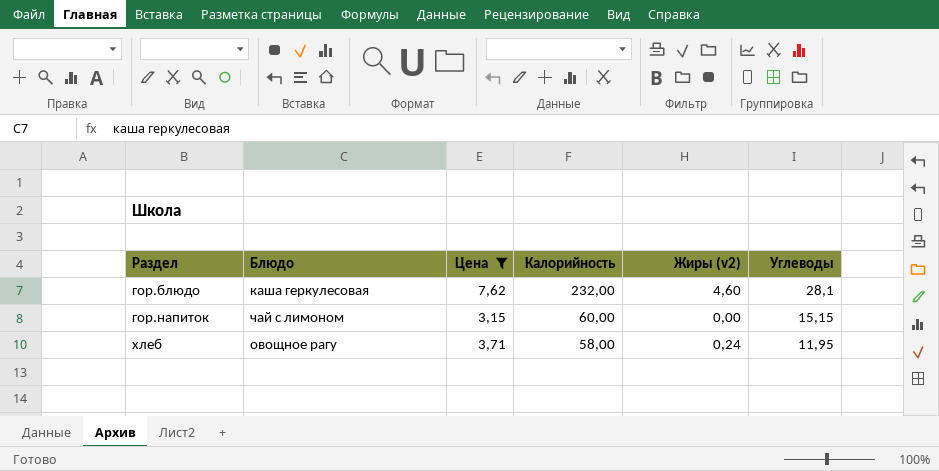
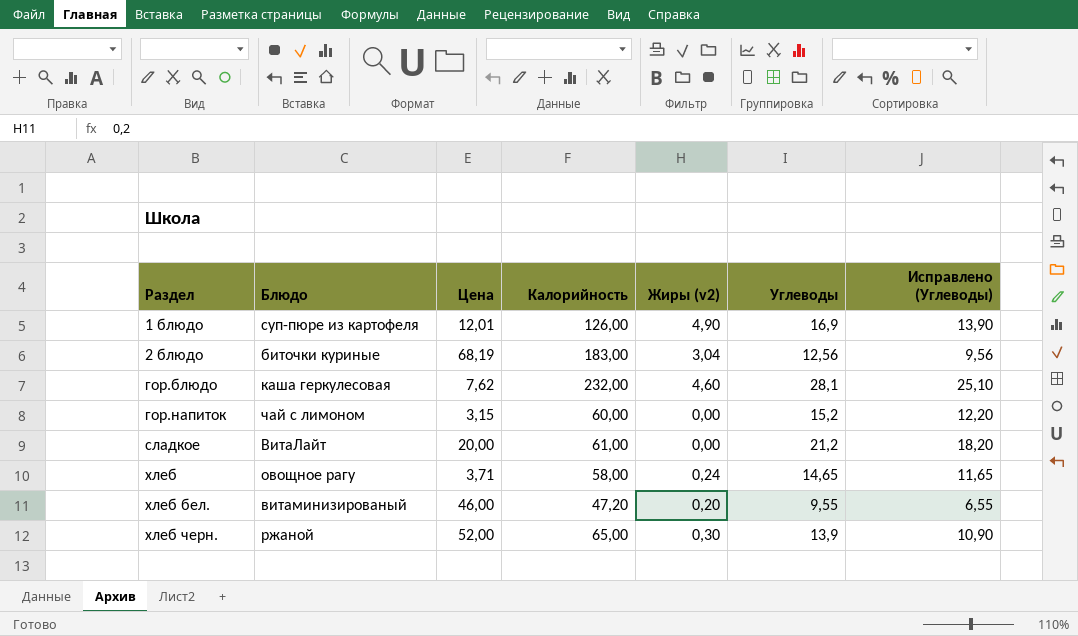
filter: Цена <= 7,62 -> none
column Исправлено (Углеводы) | formula: none -> [Углеводы] - 3
гор.напиток | Углеводы: 15,15 -> 15,2
хлеб | Углеводы: 11,95 -> 14,65

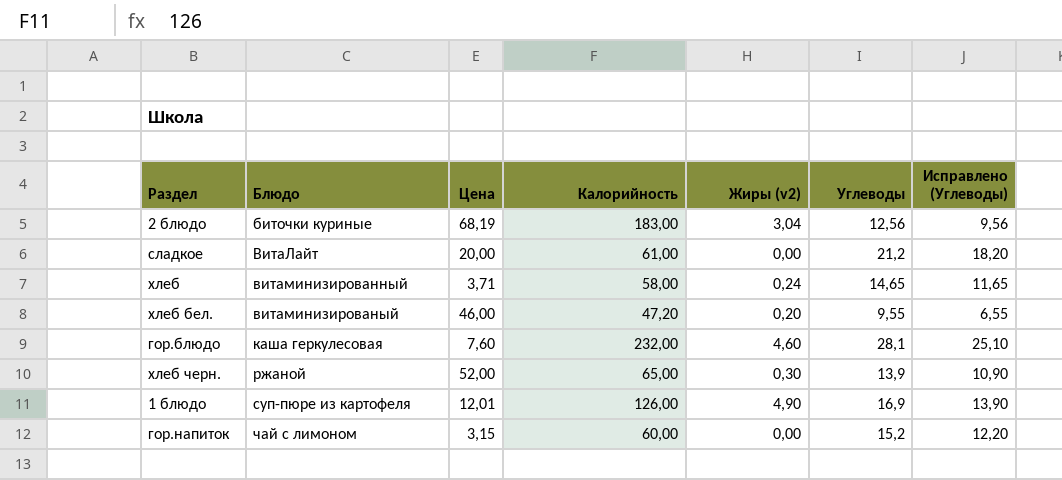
row order: Раздел ascending -> Блюдо ascending
хлеб | Блюдо: овощное рагу -> витаминизированный
гор.блюдо | Цена: 7,62 -> 7,60

